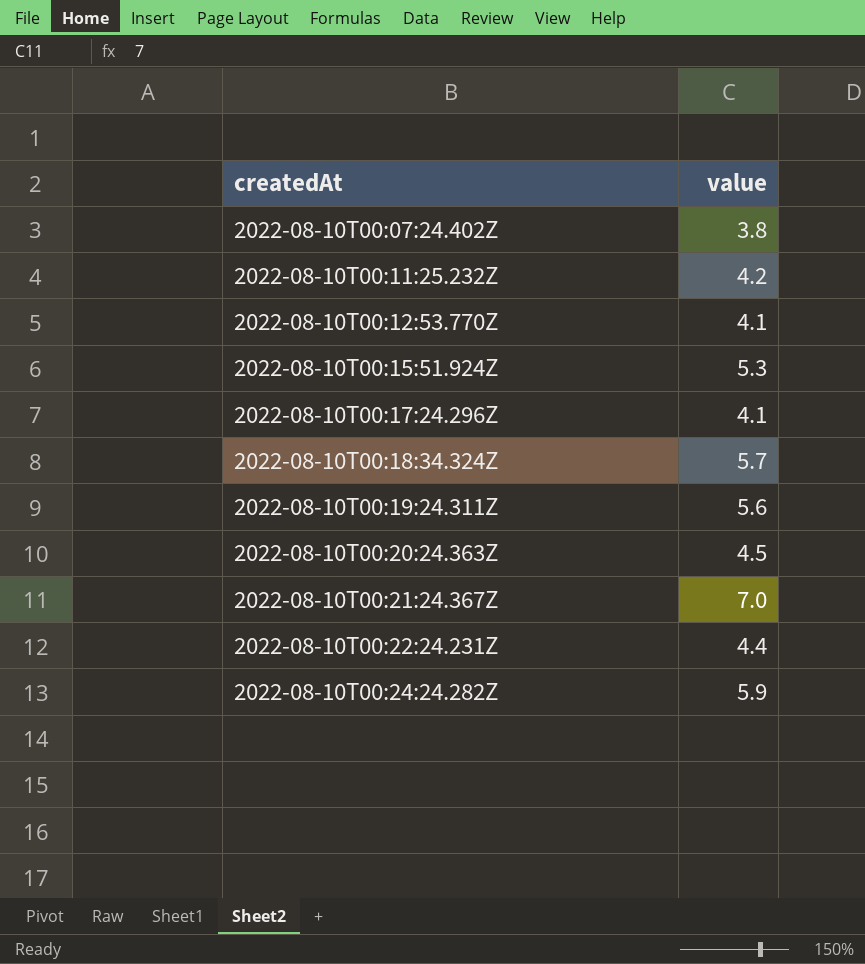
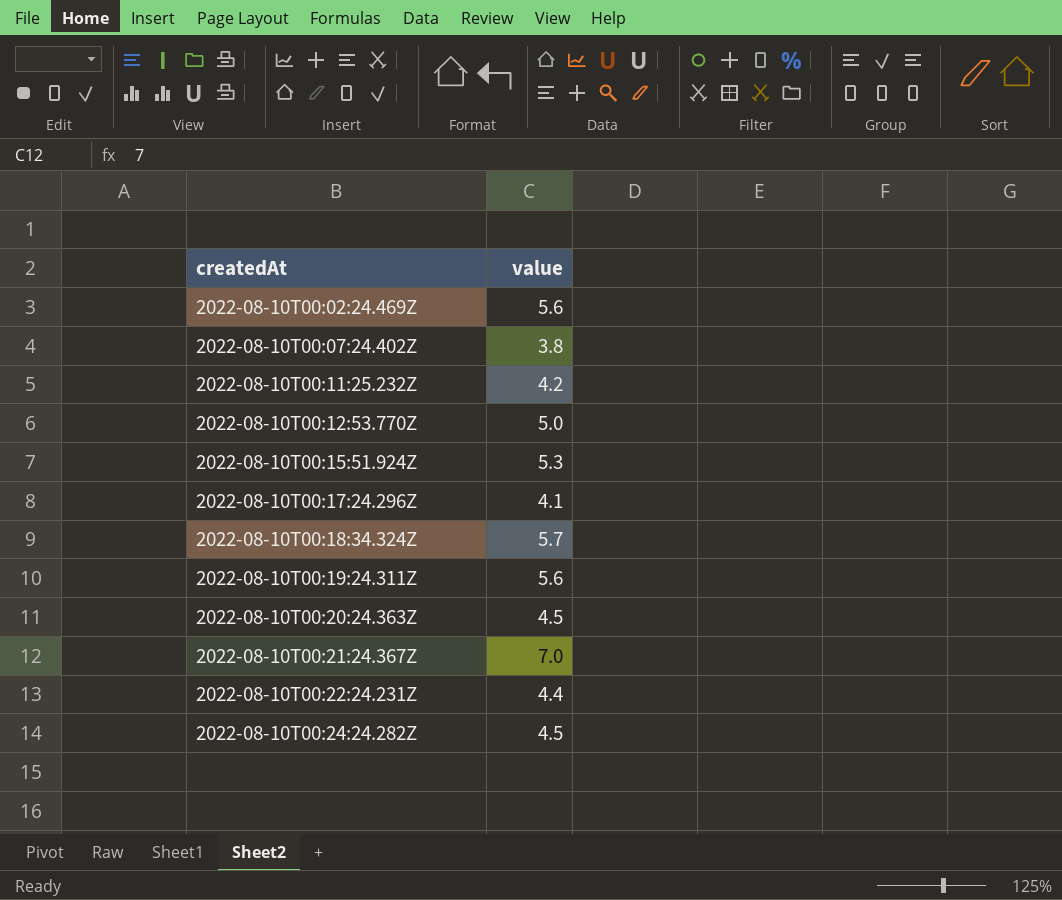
row 2022-08-10T00:02:24.469Z: none -> 5.6
2022-08-10T00:12:53.770Z | value: 4.1 -> 5.0
2022-08-10T00:24:24.282Z | value: 5.9 -> 4.5

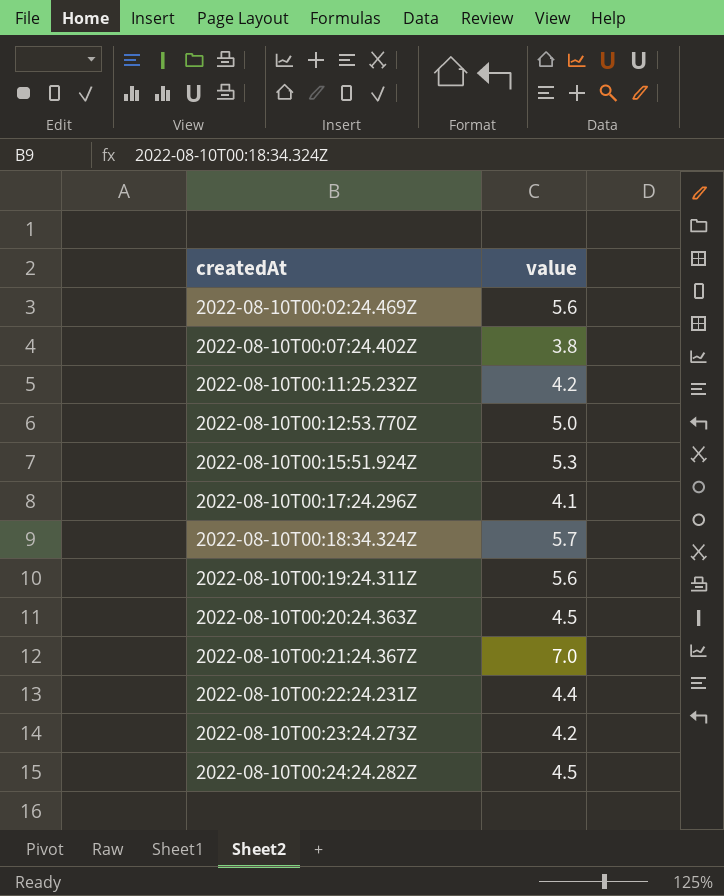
row 2022-08-10T00:23:24.273Z: none -> 4.2

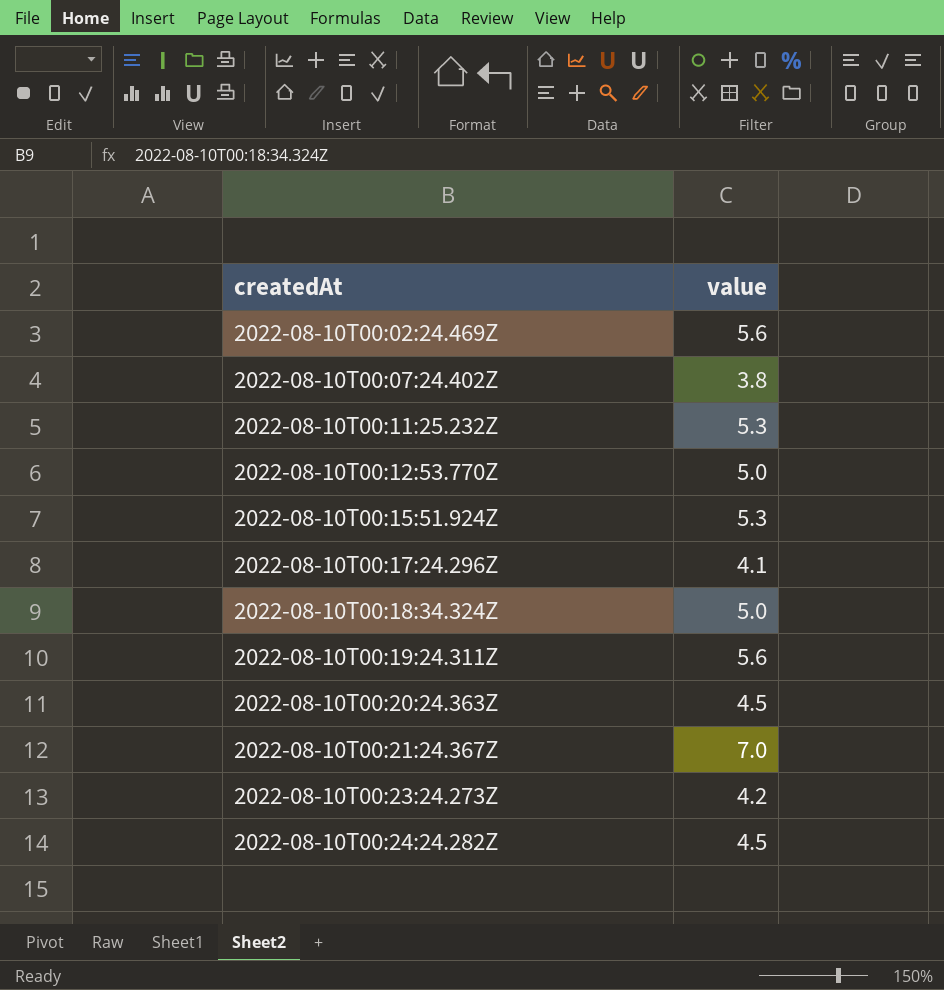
row 2022-08-10T00:22:24.231Z: 4.4 -> none
2022-08-10T00:11:25.232Z | value: 4.2 -> 5.3
2022-08-10T00:18:34.324Z | value: 5.7 -> 5.0

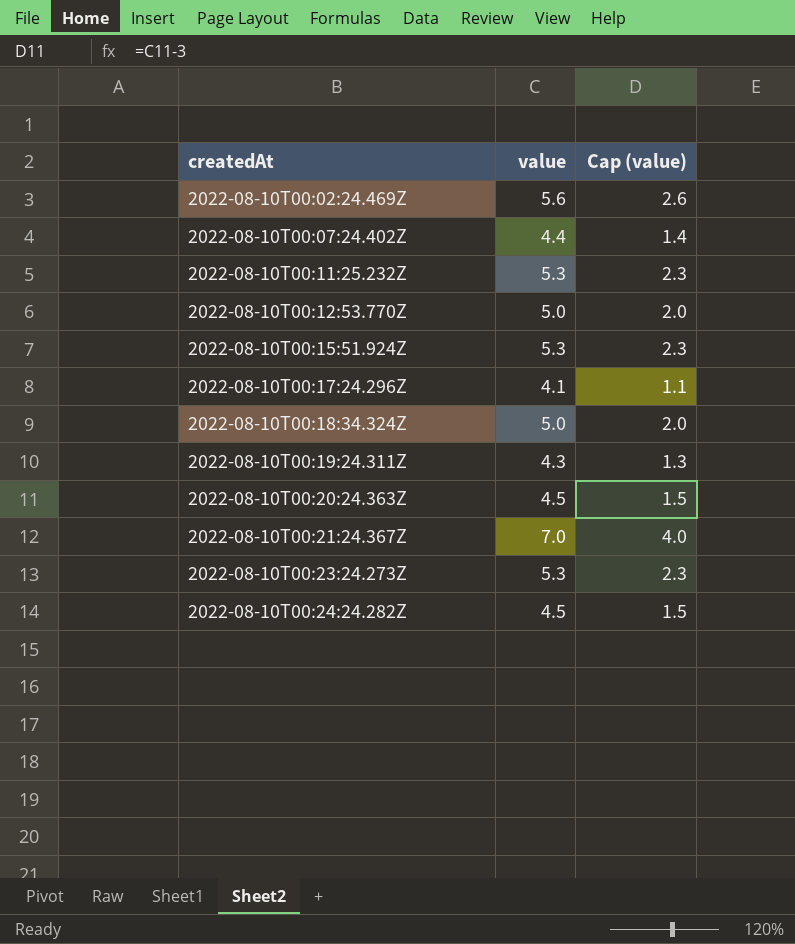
column Cap (value) | formula: none -> [value] - 3
2022-08-10T00:07:24.402Z | value: 3.8 -> 4.4
2022-08-10T00:19:24.311Z | value: 5.6 -> 4.3
2022-08-10T00:23:24.273Z | value: 4.2 -> 5.3

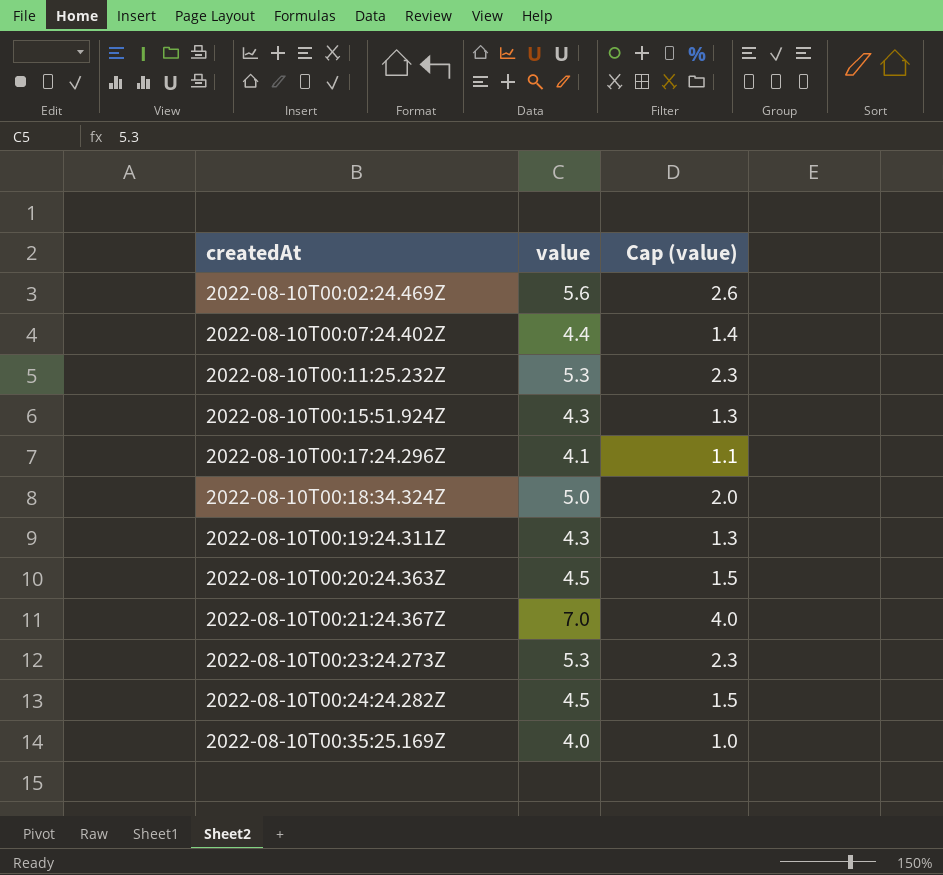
row 2022-08-10T00:12:53.770Z: 5.0 | 2.0 -> none
2022-08-10T00:15:51.924Z | value: 5.3 -> 4.3
2022-08-10T00:15:51.924Z | Cap (value): 2.3 -> 1.3
row 2022-08-10T00:35:25.169Z: none -> 4.0 | 1.0

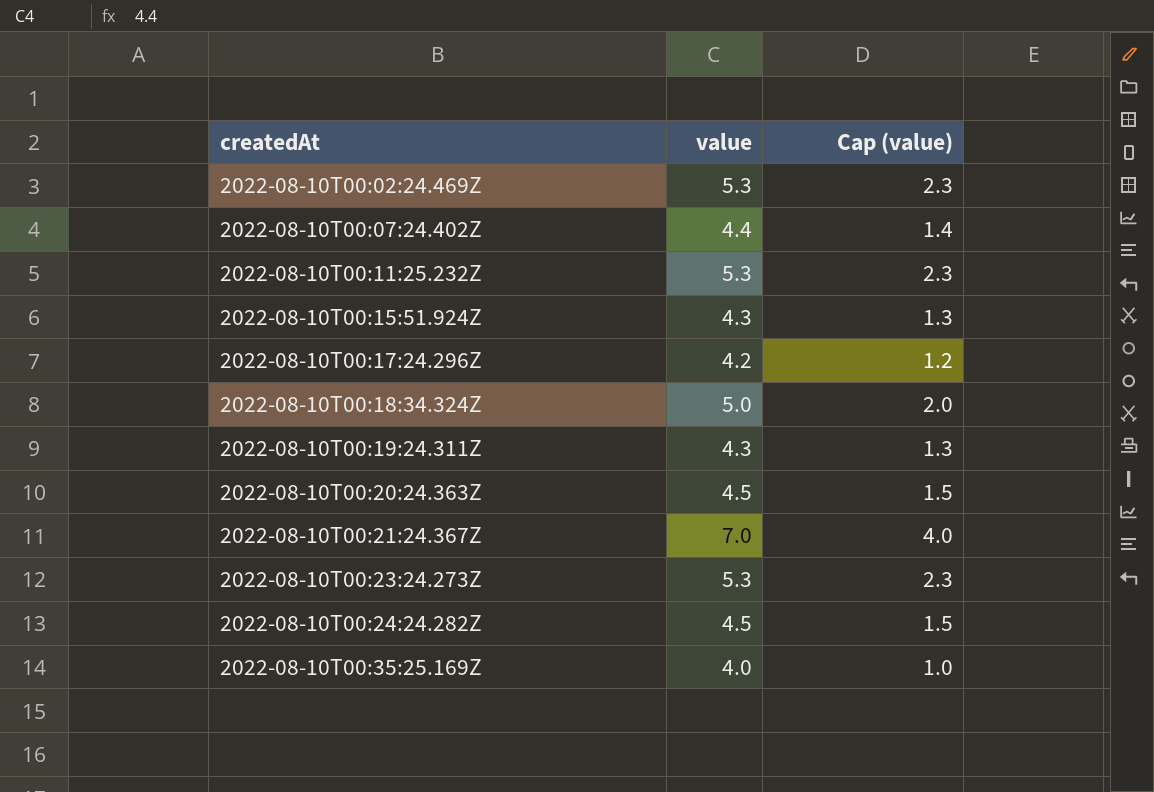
2022-08-10T00:02:24.469Z | value: 5.6 -> 5.3
2022-08-10T00:02:24.469Z | Cap (value): 2.6 -> 2.3
2022-08-10T00:17:24.296Z | value: 4.1 -> 4.2
2022-08-10T00:17:24.296Z | Cap (value): 1.1 -> 1.2

